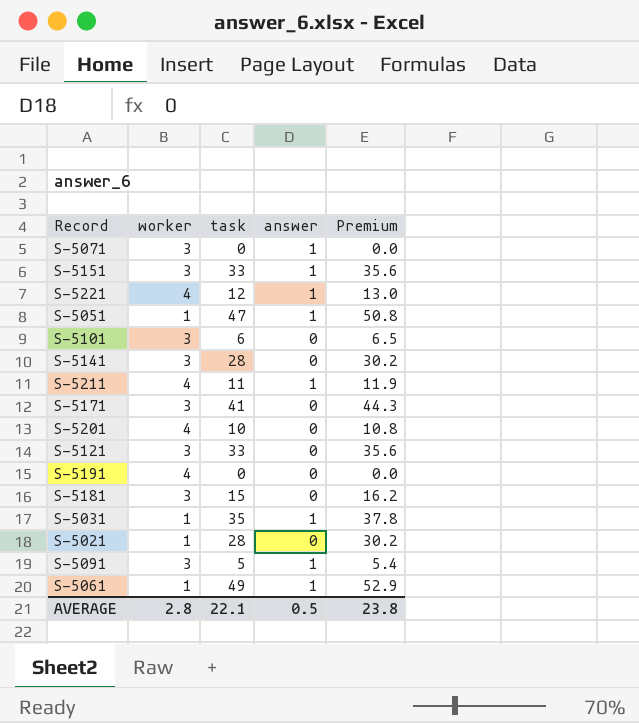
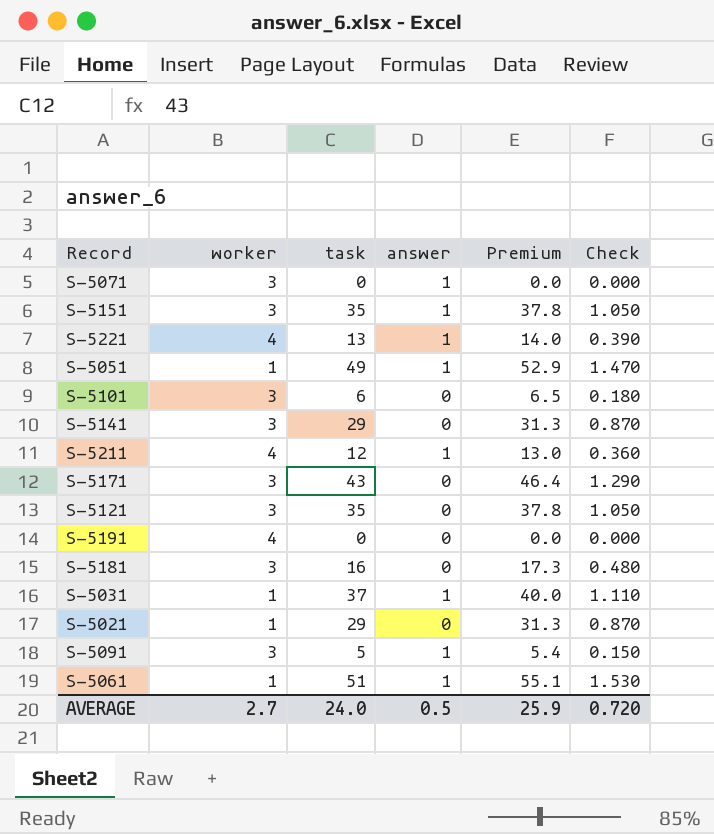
column Check | formula: none -> [task] * 0.03
row S-5201: 4 | 10 | 0 | 10.8 -> none
S-5151 | task: 33 -> 35
S-5151 | Premium: 35.6 -> 37.8
S-5221 | task: 12 -> 13
S-5221 | Premium: 13.0 -> 14.0
S-5051 | task: 47 -> 49
S-5051 | Premium: 50.8 -> 52.9
S-5141 | task: 28 -> 29
S-5141 | Premium: 30.2 -> 31.3
S-5211 | task: 11 -> 12
S-5211 | Premium: 11.9 -> 13.0
S-5171 | task: 41 -> 43
S-5171 | Premium: 44.3 -> 46.4
S-5121 | task: 33 -> 35
S-5121 | Premium: 35.6 -> 37.8
S-5181 | task: 15 -> 16
S-5181 | Premium: 16.2 -> 17.3
S-5031 | task: 35 -> 37
S-5031 | Premium: 37.8 -> 40.0
S-5021 | task: 28 -> 29
S-5021 | Premium: 30.2 -> 31.3
S-5061 | task: 49 -> 51
S-5061 | Premium: 52.9 -> 55.1
AVERAGE | worker: 2.8 -> 2.7
AVERAGE | task: 22.1 -> 24.0
AVERAGE | Premium: 23.8 -> 25.9

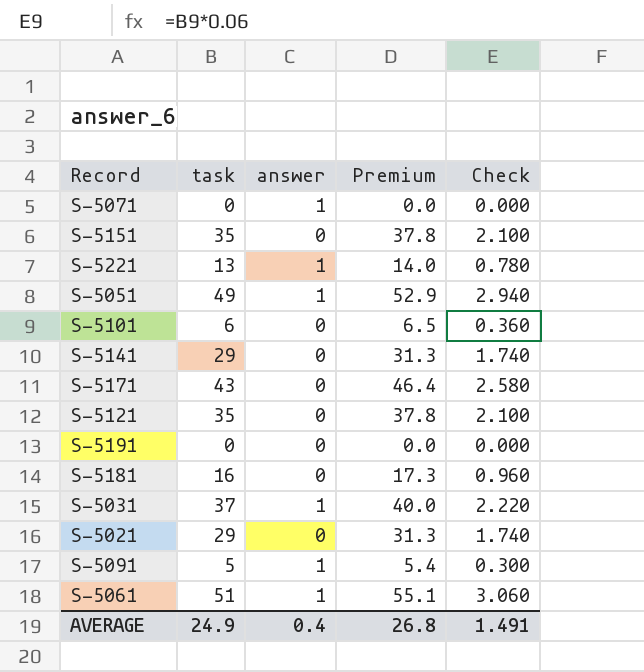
column worker | position: 2 -> none
column Check | formula: [task] * 0.03 -> [task] * 0.06
row S-5211: 4 | 12 | 1 | 13.0 | 0.360 -> none
S-5151 | answer: 1 -> 0
AVERAGE | task: 24.0 -> 24.9
AVERAGE | answer: 0.5 -> 0.4
AVERAGE | Premium: 25.9 -> 26.8
AVERAGE | Check: 0.720 -> 1.491

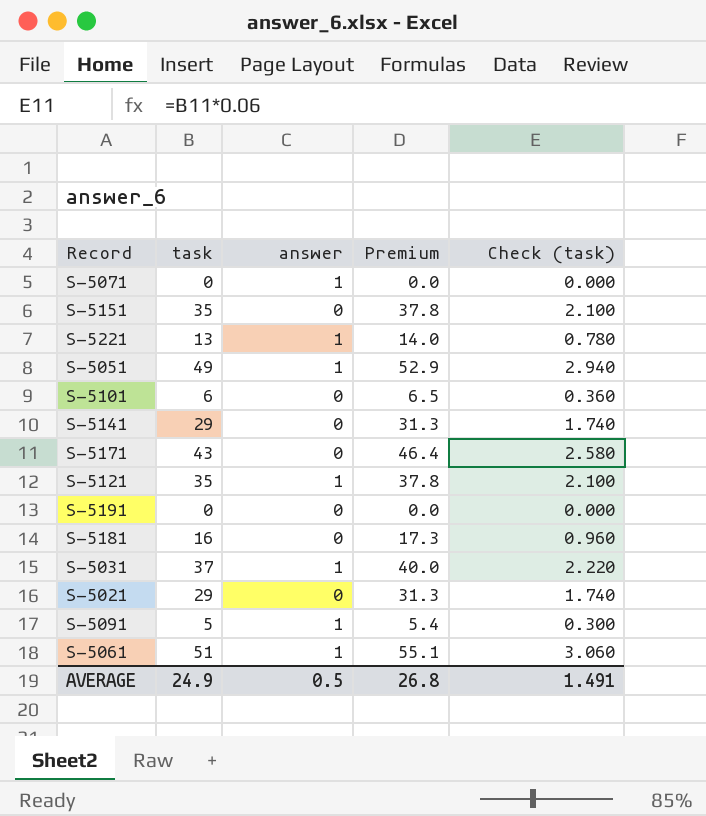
column name: Check -> Check (task)
S-5121 | answer: 0 -> 1
AVERAGE | answer: 0.4 -> 0.5

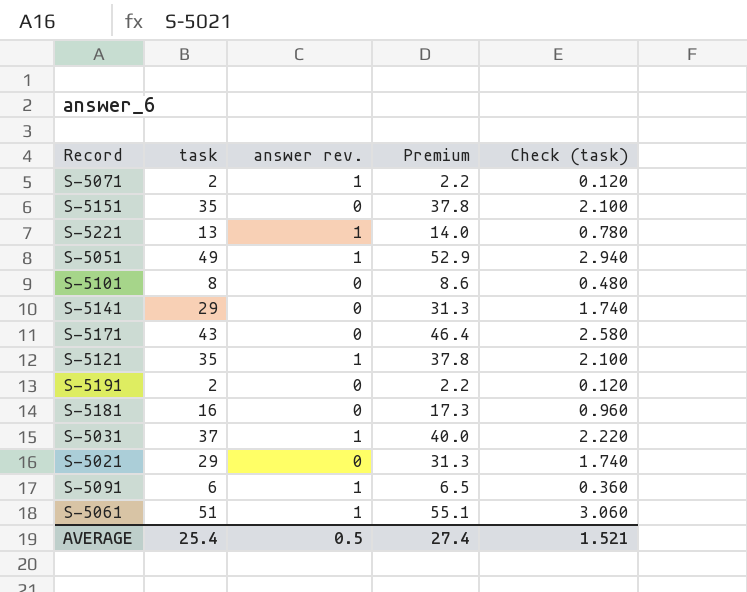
column name: answer -> answer rev.
S-5071 | task: 0 -> 2
S-5071 | Premium: 0.0 -> 2.2
S-5071 | Check (task): 0.000 -> 0.120
S-5101 | task: 6 -> 8
S-5101 | Premium: 6.5 -> 8.6
S-5101 | Check (task): 0.360 -> 0.480
S-5191 | task: 0 -> 2
S-5191 | Premium: 0.0 -> 2.2
S-5191 | Check (task): 0.000 -> 0.120
S-5091 | task: 5 -> 6
S-5091 | Premium: 5.4 -> 6.5
S-5091 | Check (task): 0.300 -> 0.360
AVERAGE | task: 24.9 -> 25.4
AVERAGE | Premium: 26.8 -> 27.4
AVERAGE | Check (task): 1.491 -> 1.521

